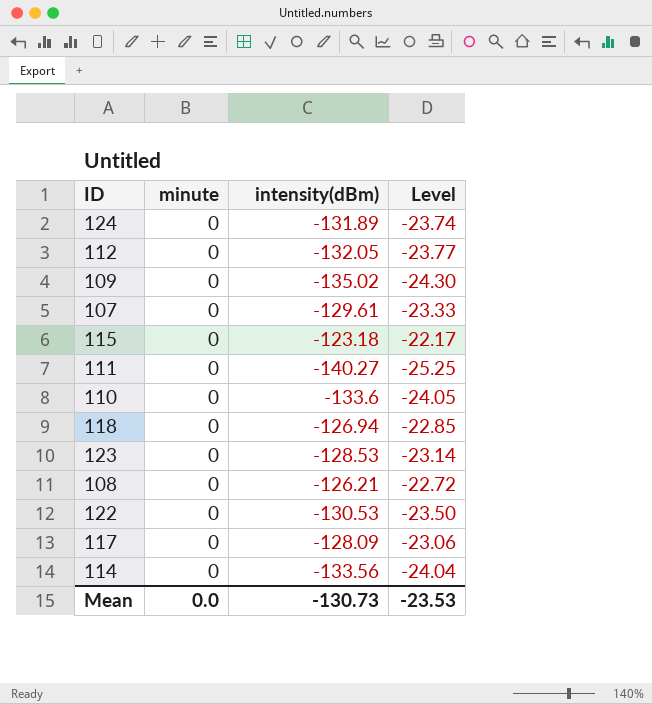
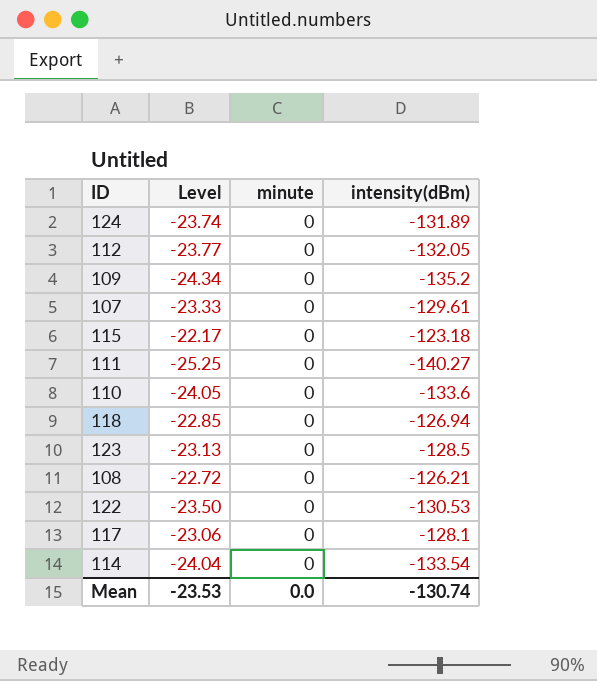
column Level | position: 4 -> 2
109 | Level: -24.30 -> -24.34
109 | intensity(dBm): -135.02 -> -135.2
123 | Level: -23.14 -> -23.13
123 | intensity(dBm): -128.53 -> -128.5
117 | intensity(dBm): -128.09 -> -128.1
114 | intensity(dBm): -133.56 -> -133.54
Mean | intensity(dBm): -130.73 -> -130.74

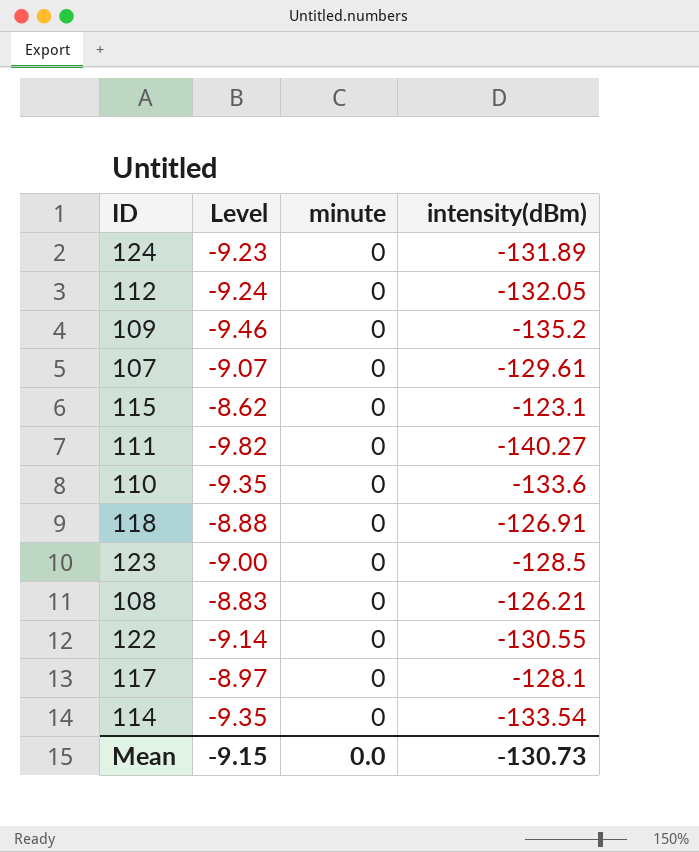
column Level | formula: [intensity(dBm)] * 0.18 -> [intensity(dBm)] * 0.07
115 | intensity(dBm): -123.18 -> -123.1
118 | intensity(dBm): -126.94 -> -126.91
122 | intensity(dBm): -130.53 -> -130.55
Mean | Level: -23.53 -> -9.15
Mean | intensity(dBm): -130.74 -> -130.73

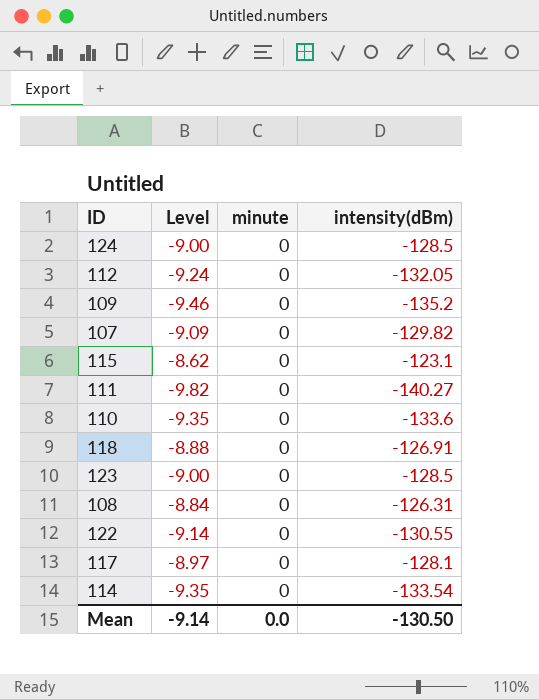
124 | Level: -9.23 -> -9.00
124 | intensity(dBm): -131.89 -> -128.5
107 | Level: -9.07 -> -9.09
107 | intensity(dBm): -129.61 -> -129.82
108 | Level: -8.83 -> -8.84
108 | intensity(dBm): -126.21 -> -126.31
Mean | Level: -9.15 -> -9.14
Mean | intensity(dBm): -130.73 -> -130.50

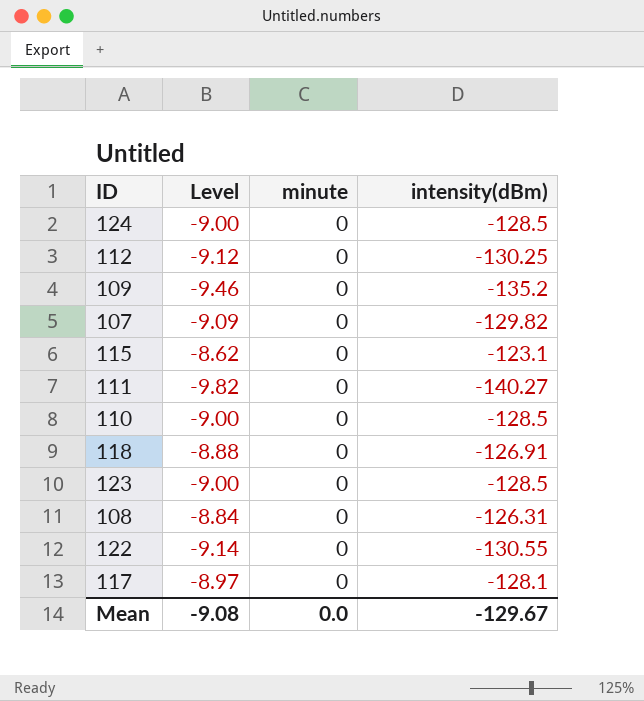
row 114: -9.35 | 0 | -133.54 -> none
112 | Level: -9.24 -> -9.12
112 | intensity(dBm): -132.05 -> -130.25
110 | Level: -9.35 -> -9.00
110 | intensity(dBm): -133.6 -> -128.5
Mean | Level: -9.14 -> -9.08
Mean | intensity(dBm): -130.50 -> -129.67

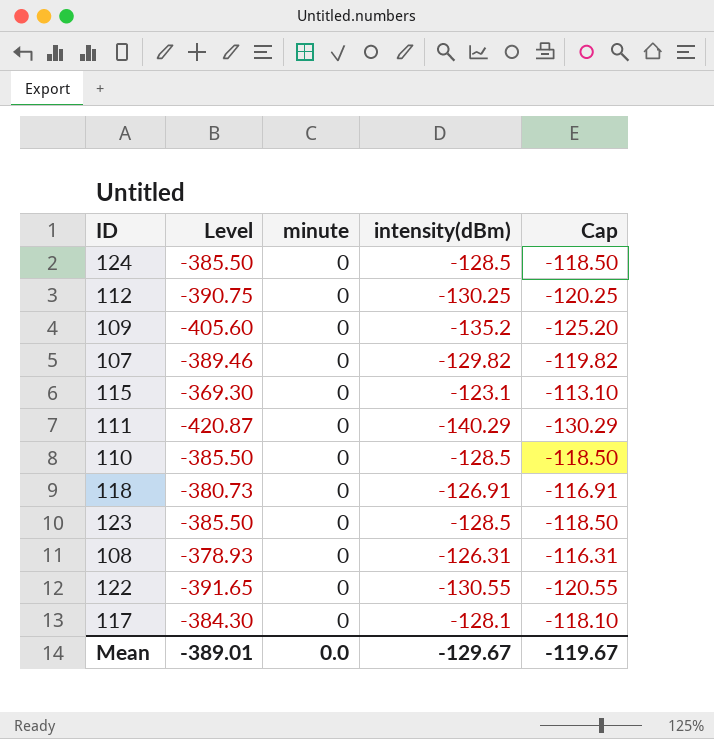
column Level | formula: [intensity(dBm)] * 0.07 -> [intensity(dBm)] * 3
column Cap | formula: none -> [intensity(dBm)] + 10
111 | intensity(dBm): -140.27 -> -140.29
Mean | Level: -9.08 -> -389.01

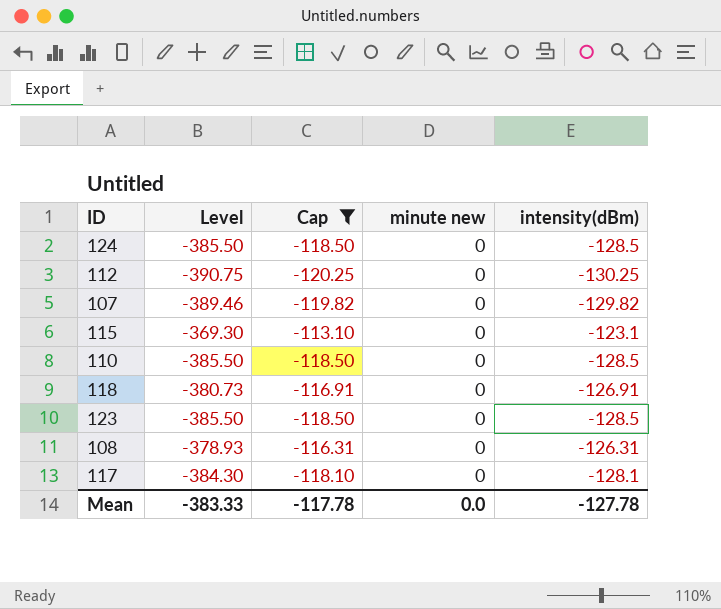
filter: none -> Cap >= -120.25
column Cap | position: 5 -> 3
column name: minute -> minute new
Mean | Level: -389.01 -> -383.33
Mean | Cap: -119.67 -> -117.78
Mean | intensity(dBm): -129.67 -> -127.78

